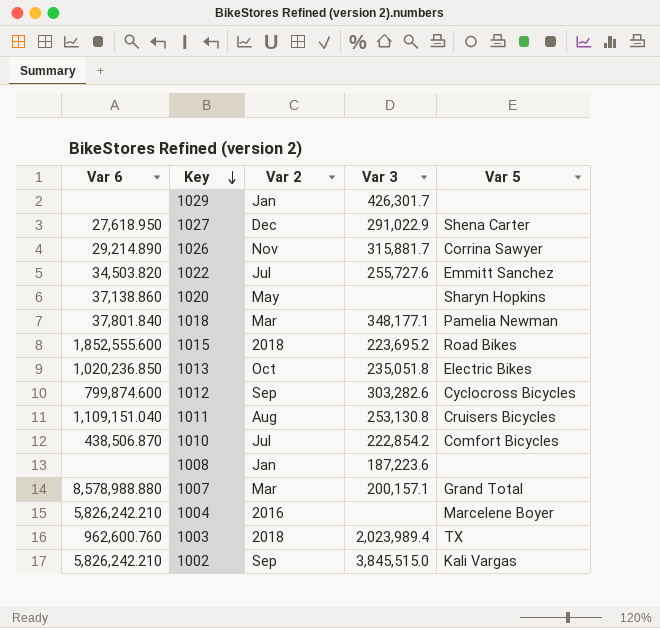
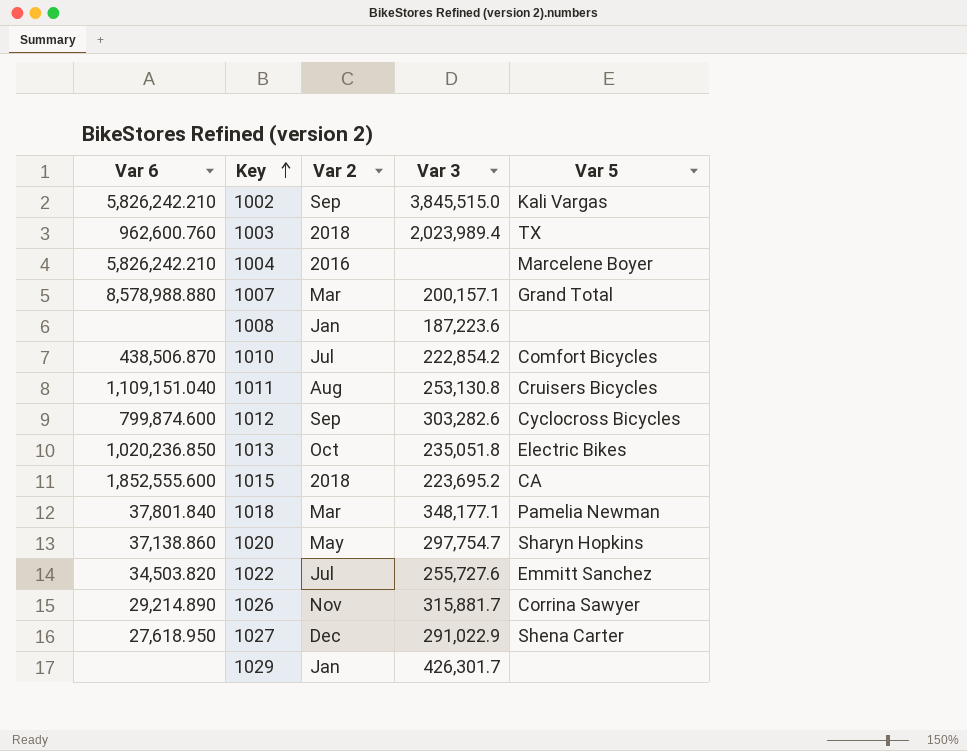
row order: Key descending -> Key ascending
1015 | Var 5: Road Bikes -> CA
1020 | Var 3: none -> 297,754.7

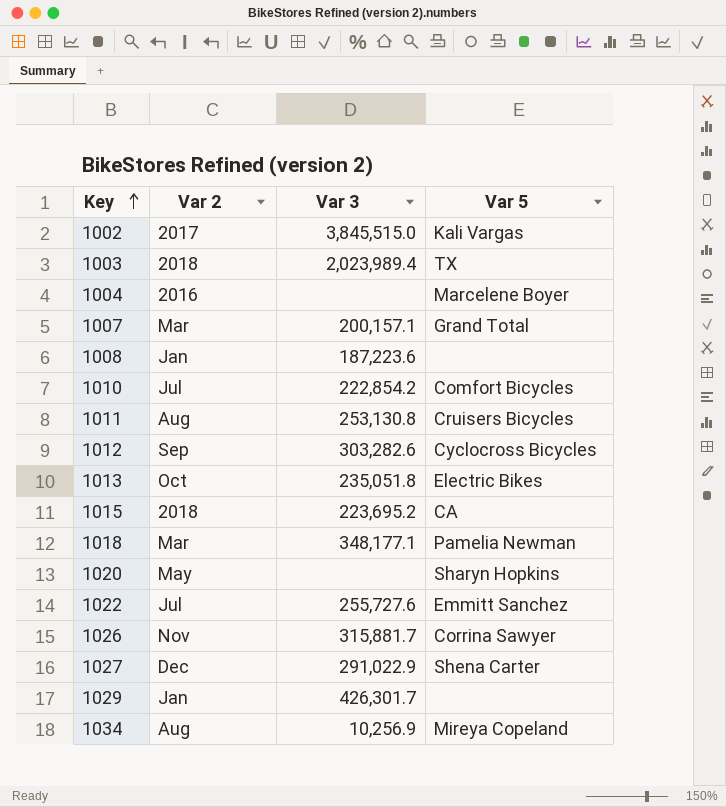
column Var 6 | position: 1 -> none
1002 | Var 2: Sep -> 2017
1020 | Var 3: 297,754.7 -> none
row 1034: none -> Aug | 10,256.9 | Mireya Copeland

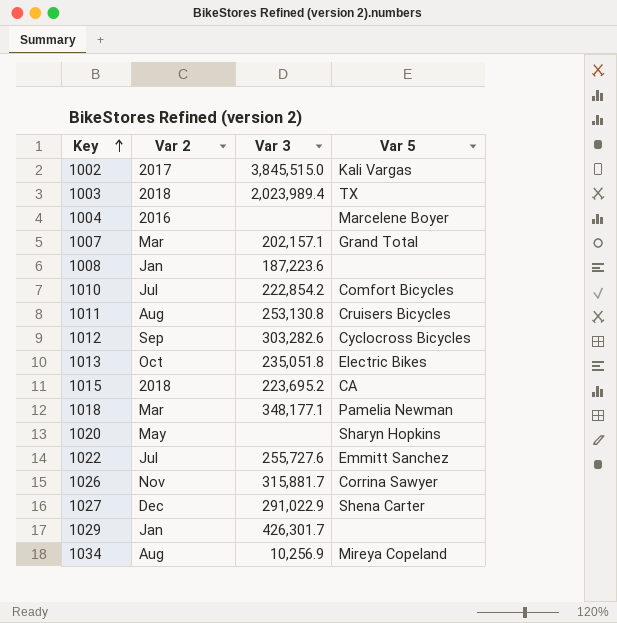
1007 | Var 3: 200,157.1 -> 202,157.1

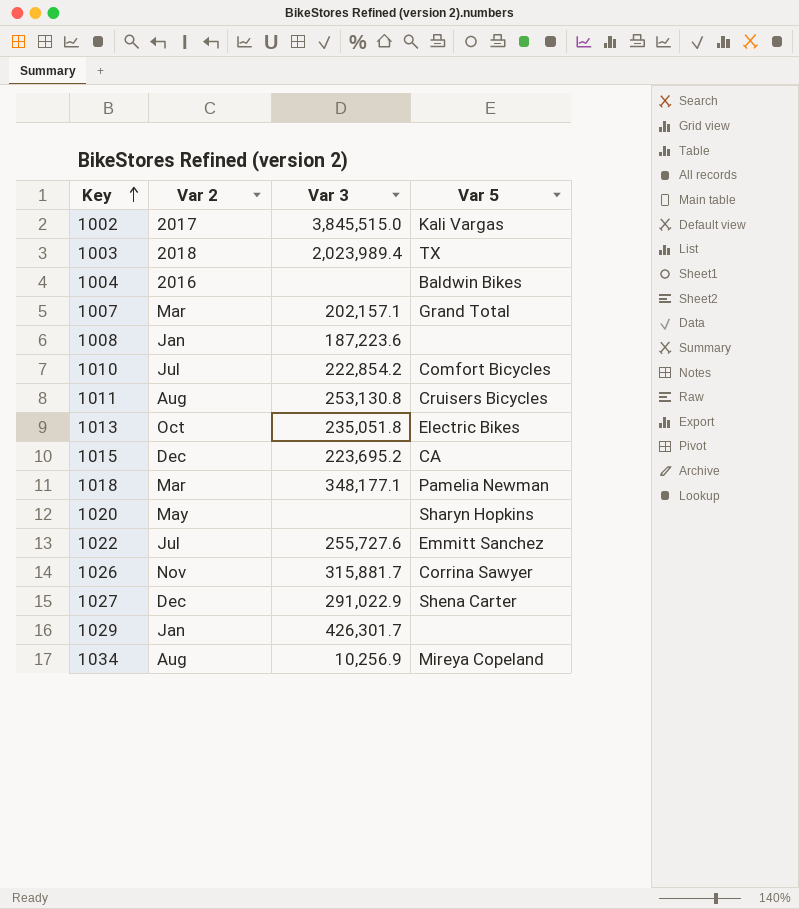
row 1012: Sep | 303,282.6 | Cyclocross Bicycles -> none
1004 | Var 5: Marcelene Boyer -> Baldwin Bikes
1015 | Var 2: 2018 -> Dec

